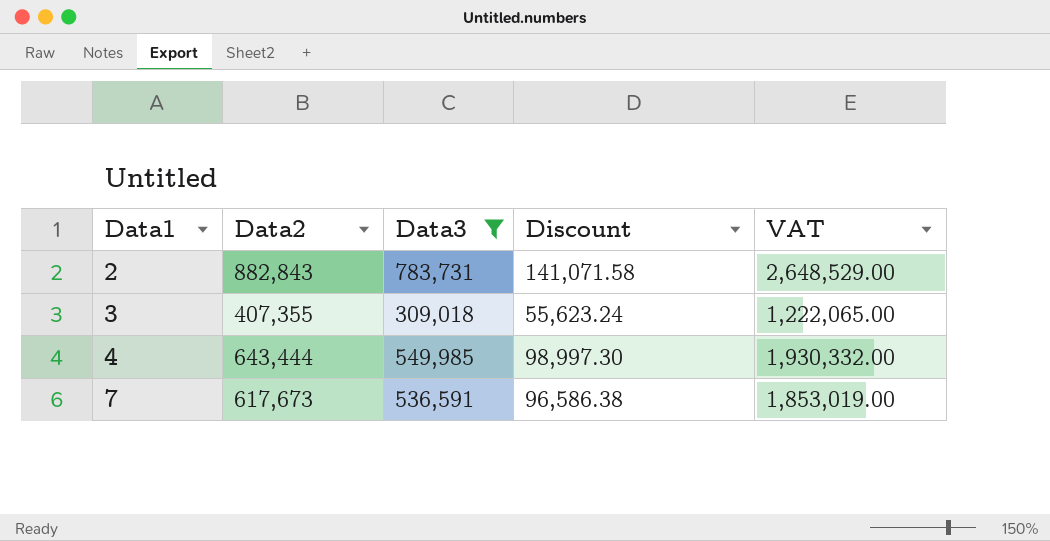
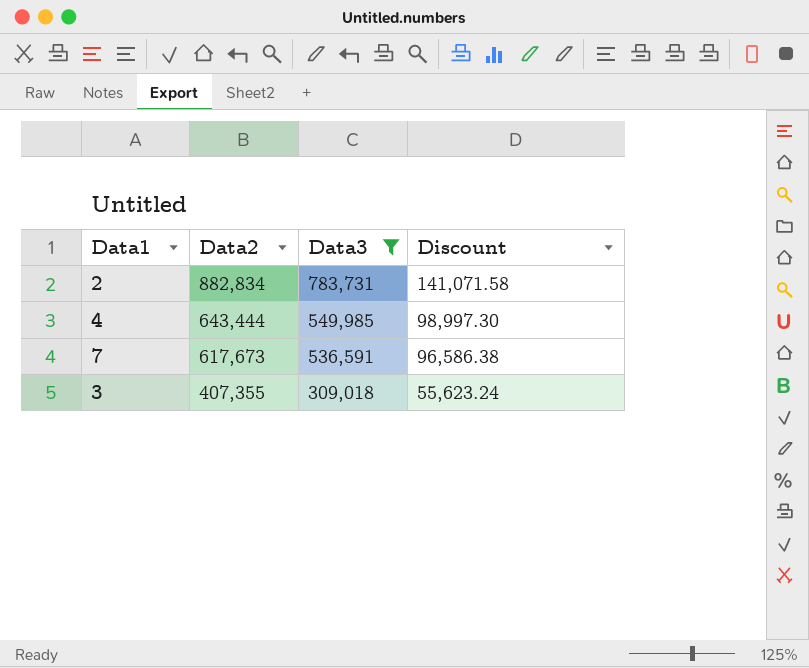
row order: Data1 ascending -> Data2 descending
column VAT | formula: [Data2] * 3 -> none
2 | Data2: 882,843 -> 882,834

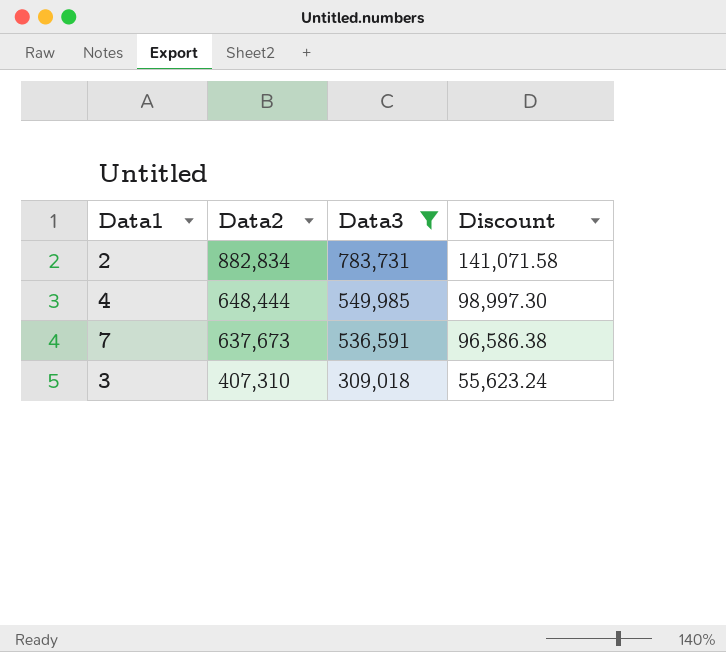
4 | Data2: 643,444 -> 648,444
7 | Data2: 617,673 -> 637,673
3 | Data2: 407,355 -> 407,310

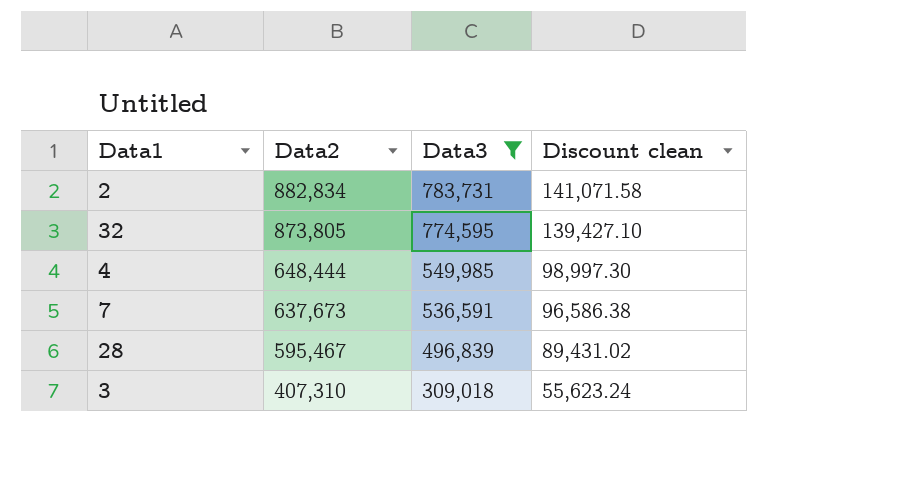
column name: Discount -> Discount clean
row 32: none -> 873,805 | 774,595 | 139,427.10
row 28: none -> 595,467 | 496,839 | 89,431.02

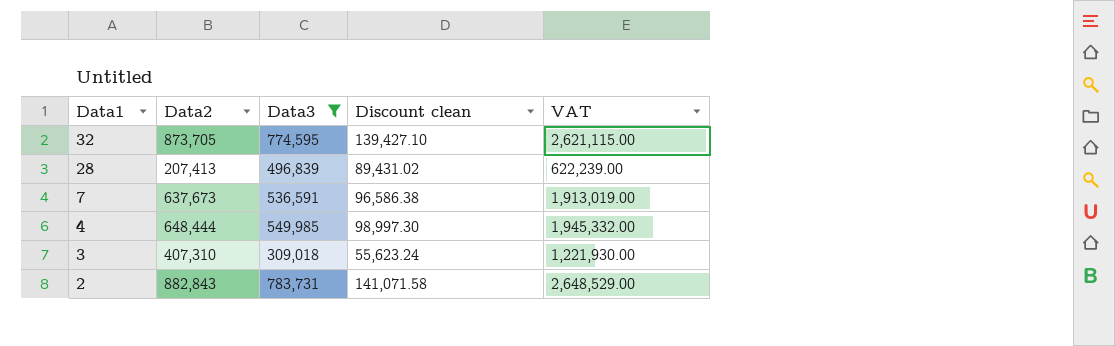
row order: Data2 descending -> Data1 descending
column VAT | formula: none -> [Data2] * 3
32 | Data2: 873,805 -> 873,705
28 | Data2: 595,467 -> 207,413
2 | Data2: 882,834 -> 882,843

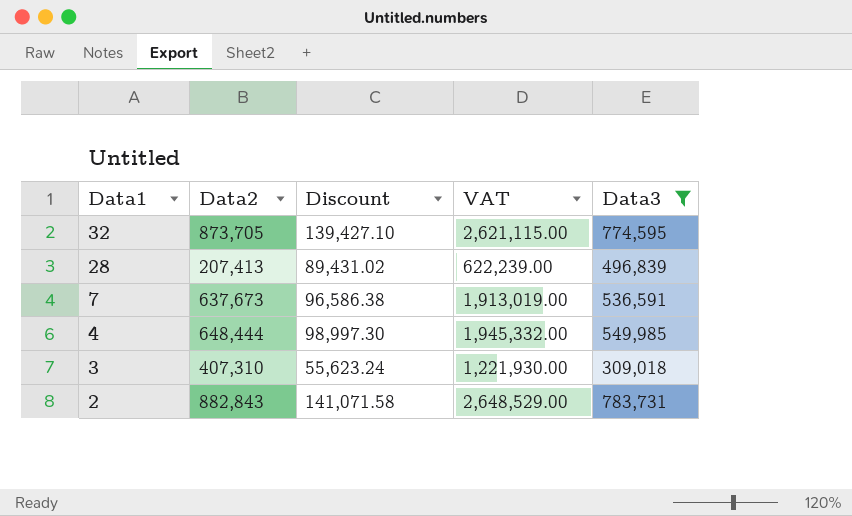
column name: Discount clean -> Discount
column Data3 | position: 3 -> 5

